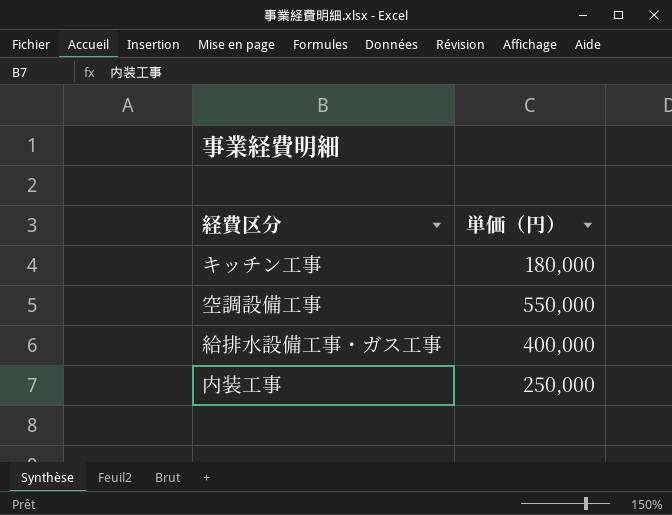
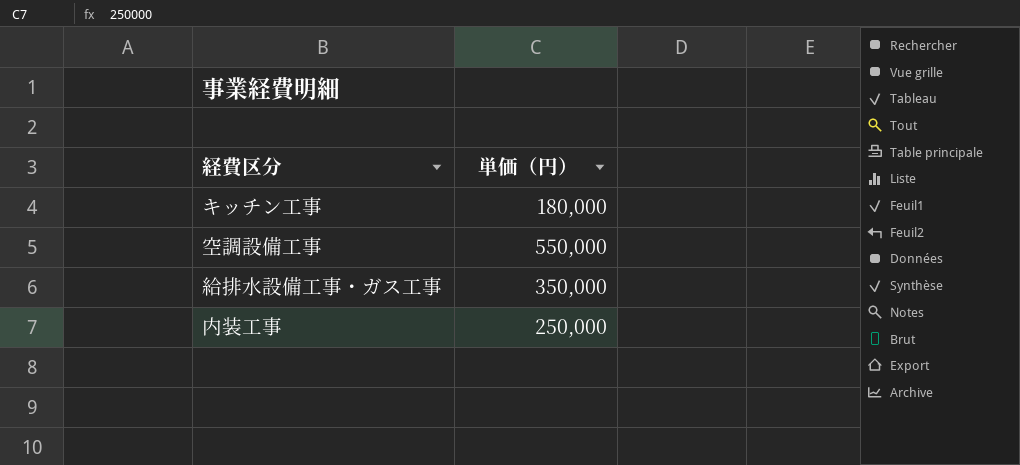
給排水設備工事・ガス工事 | 単価（円）: 400,000 -> 350,000

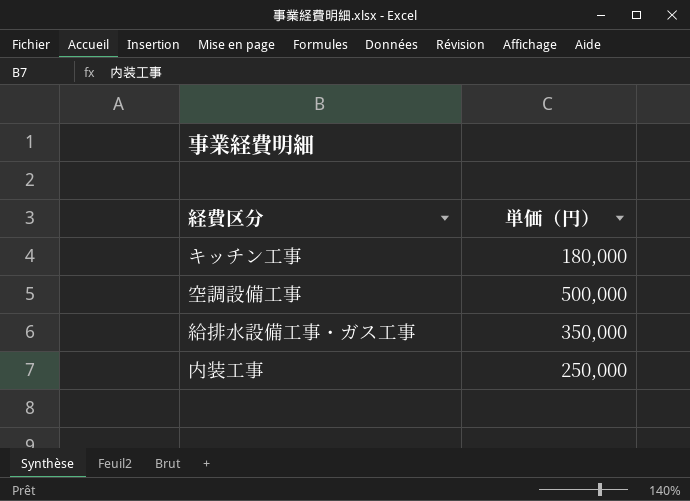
空調設備工事 | 単価（円）: 550,000 -> 500,000

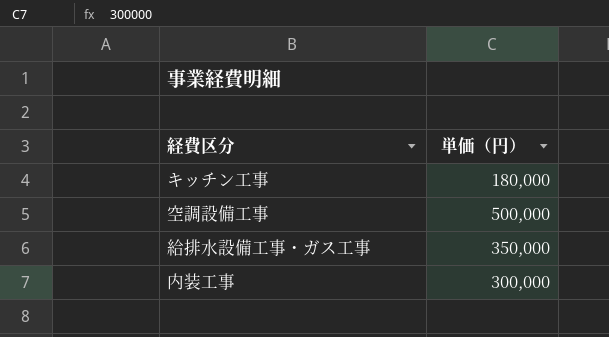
内装工事 | 単価（円）: 250,000 -> 300,000

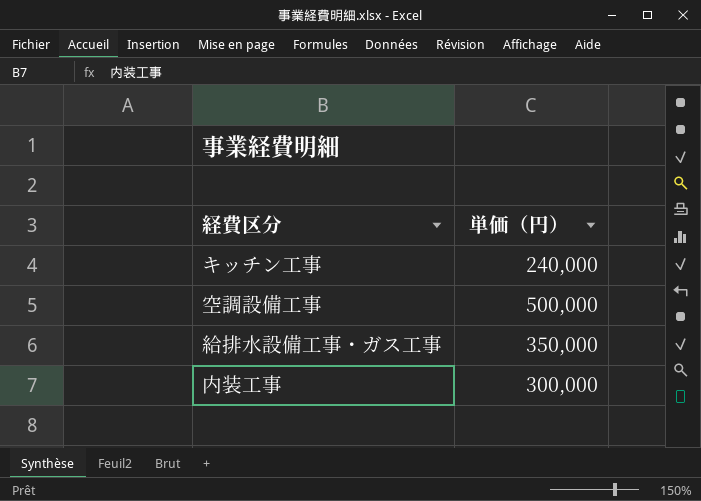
キッチン工事 | 単価（円）: 180,000 -> 240,000

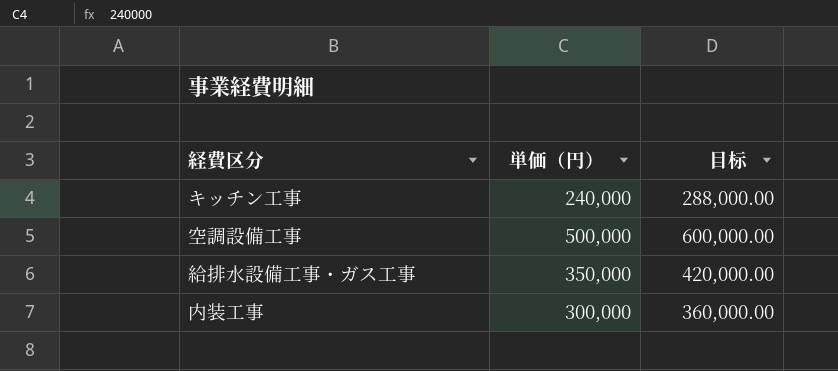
column 目标 | formula: none -> [単価（円）] * 1.2

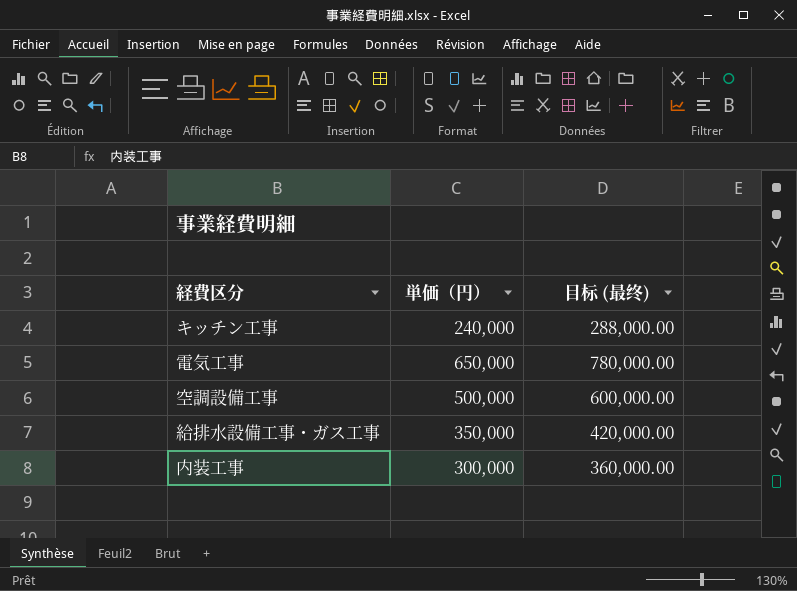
column name: 目标 -> 目标 (最终)
row 電気工事: none -> 650,000 | 780,000.00

